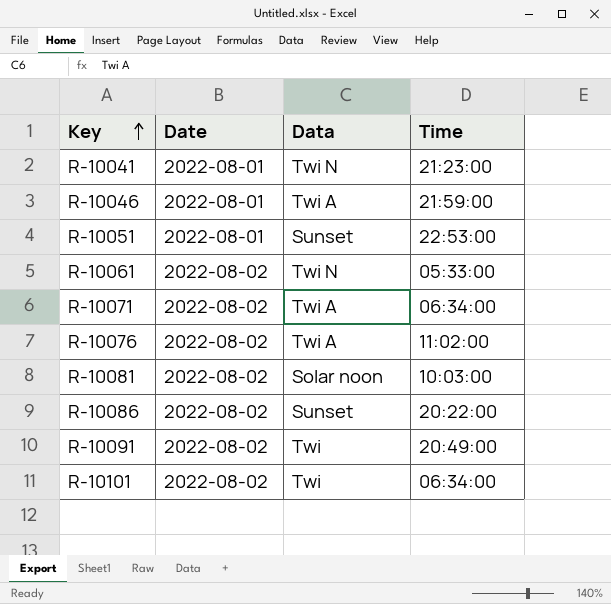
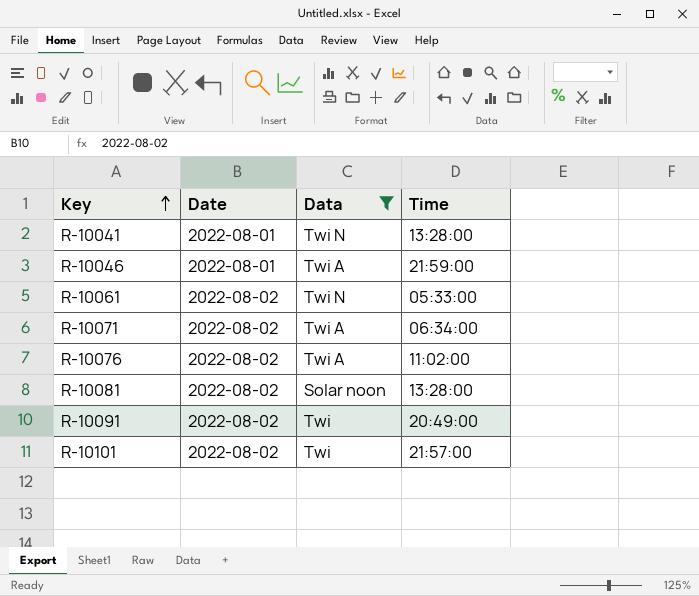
filter: none -> Data != Sunset
R-10041 | Time: 21:23:00 -> 13:28:00
R-10081 | Time: 10:03:00 -> 13:28:00
R-10101 | Time: 06:34:00 -> 21:57:00

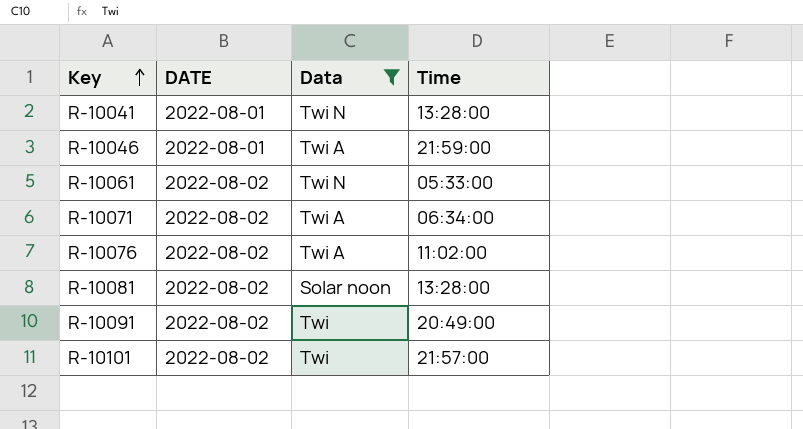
column name: Date -> DATE

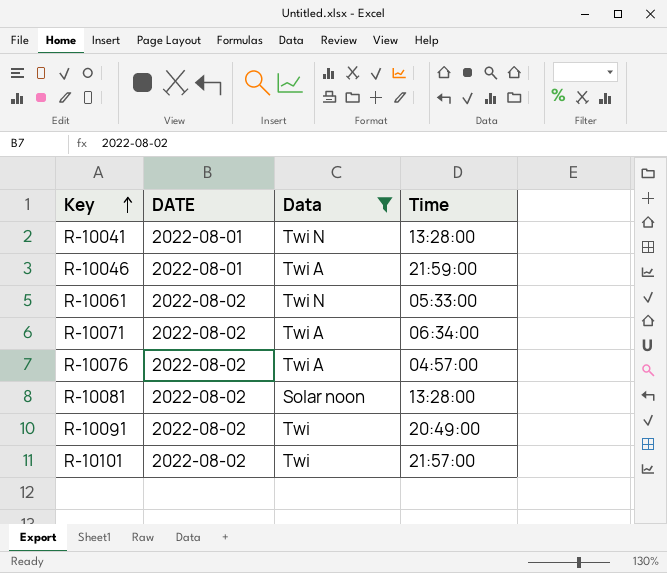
R-10076 | Time: 11:02:00 -> 04:57:00

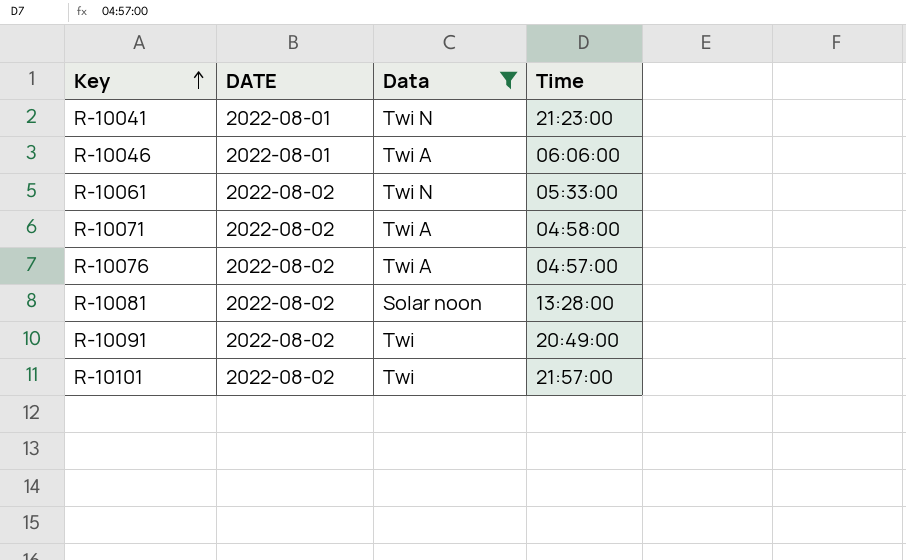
R-10041 | Time: 13:28:00 -> 21:23:00
R-10046 | Time: 21:59:00 -> 06:06:00
R-10071 | Time: 06:34:00 -> 04:58:00

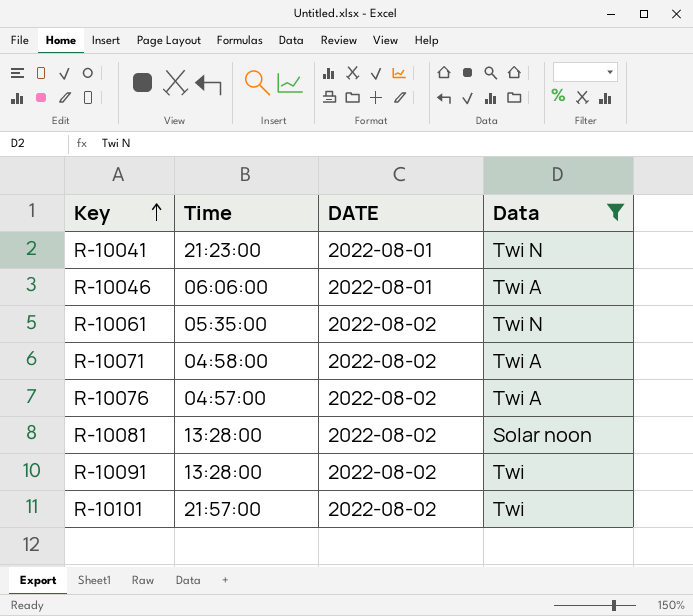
column Time | position: 4 -> 2
R-10061 | Time: 05:33:00 -> 05:35:00
R-10091 | Time: 20:49:00 -> 13:28:00

